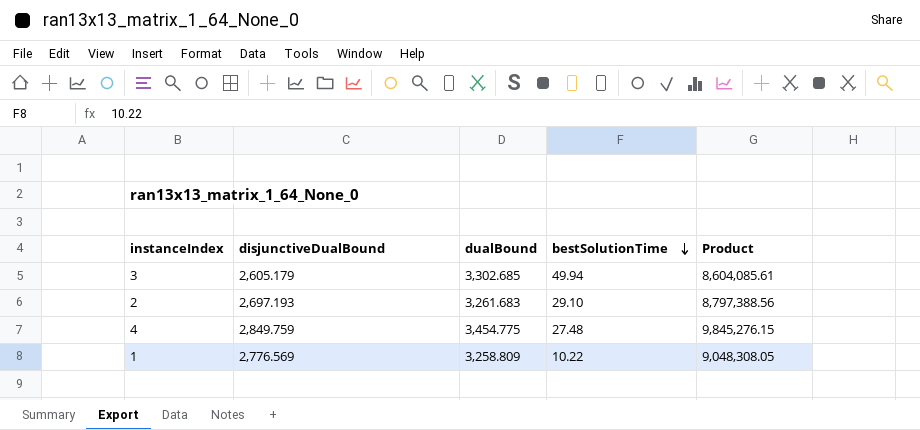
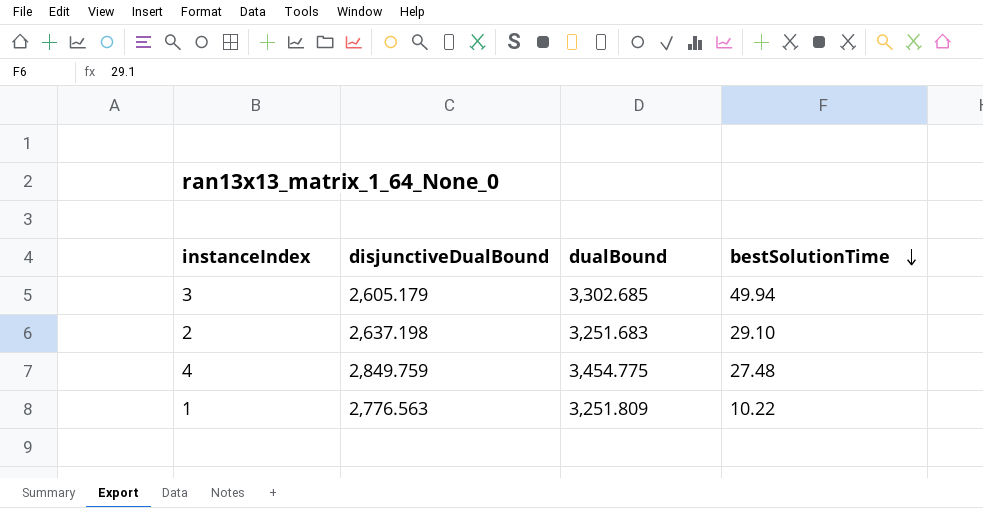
column Product | formula: [disjunctiveDualBound] * [dualBound] -> none
2 | disjunctiveDualBound: 2,697.193 -> 2,637.198
2 | dualBound: 3,261.683 -> 3,251.683
1 | disjunctiveDualBound: 2,776.569 -> 2,776.563
1 | dualBound: 3,258.809 -> 3,251.809

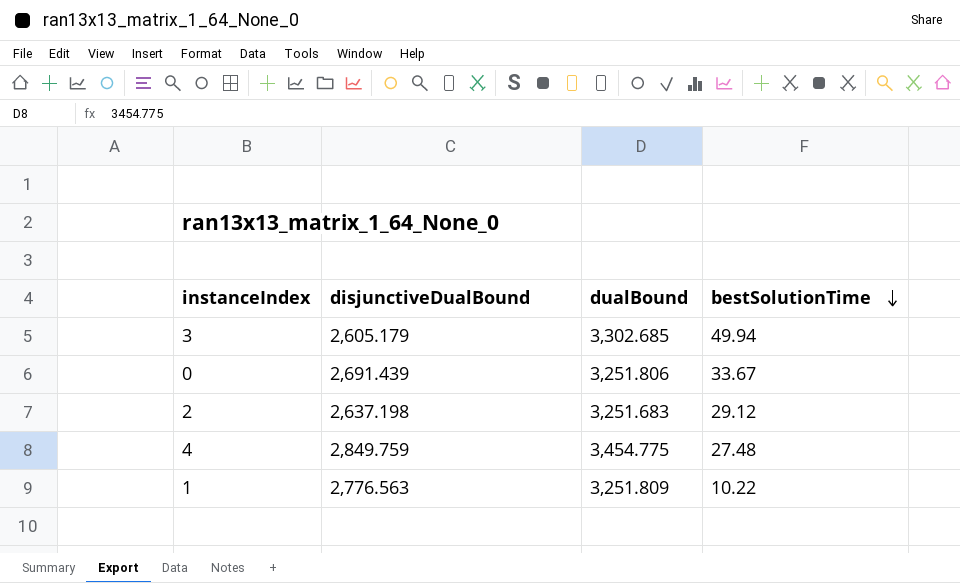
row 0: none -> 2,691.439 | 3,251.806 | 33.67
2 | bestSolutionTime: 29.10 -> 29.12

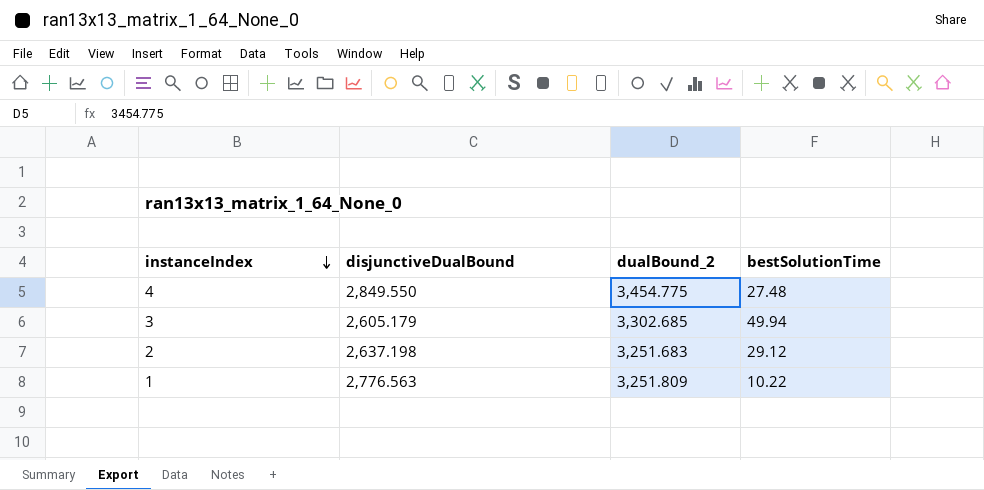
row order: bestSolutionTime descending -> instanceIndex descending
column name: dualBound -> dualBound_2
row 0: 2,691.439 | 3,251.806 | 33.67 -> none
4 | disjunctiveDualBound: 2,849.759 -> 2,849.550

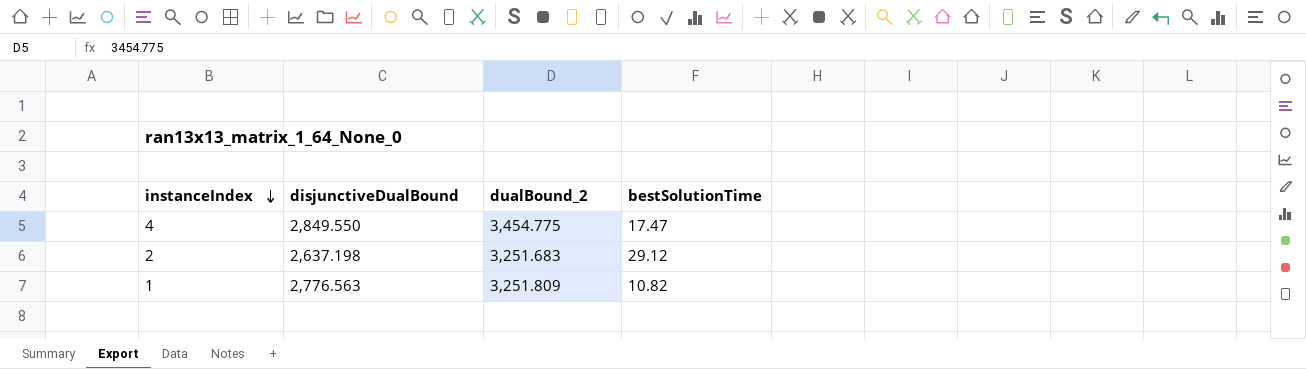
row 3: 2,605.179 | 3,302.685 | 49.94 -> none
4 | bestSolutionTime: 27.48 -> 17.47
1 | bestSolutionTime: 10.22 -> 10.82

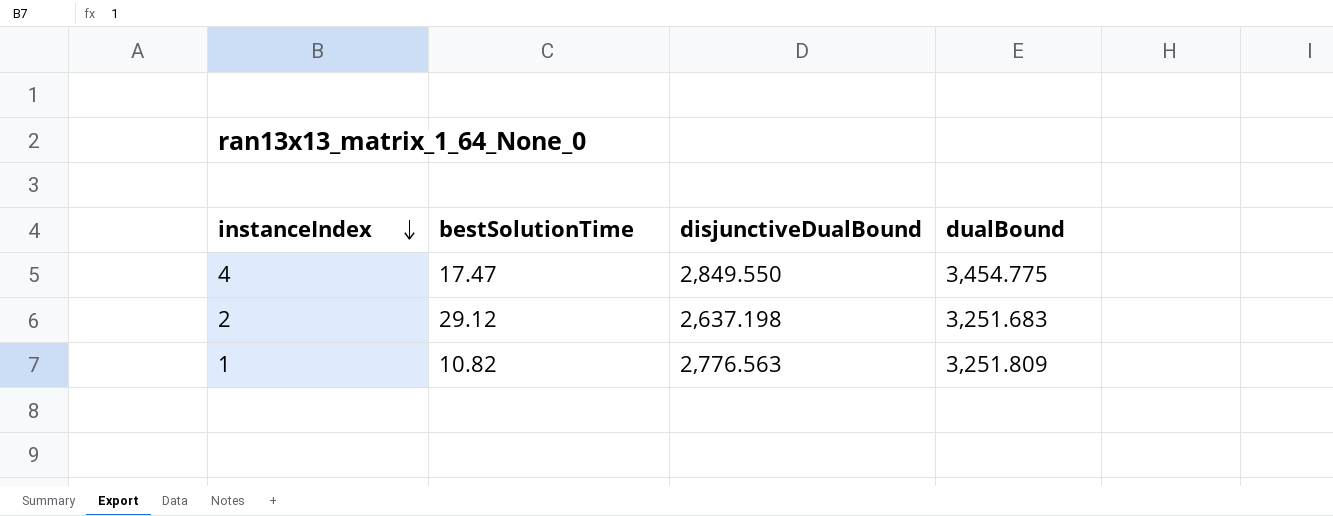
column bestSolutionTime | position: 4 -> 2
column name: dualBound_2 -> dualBound

